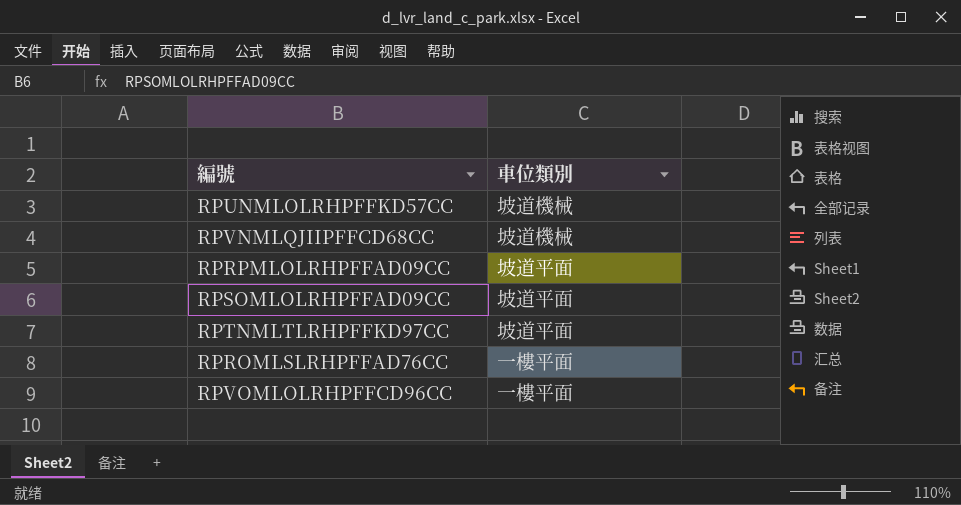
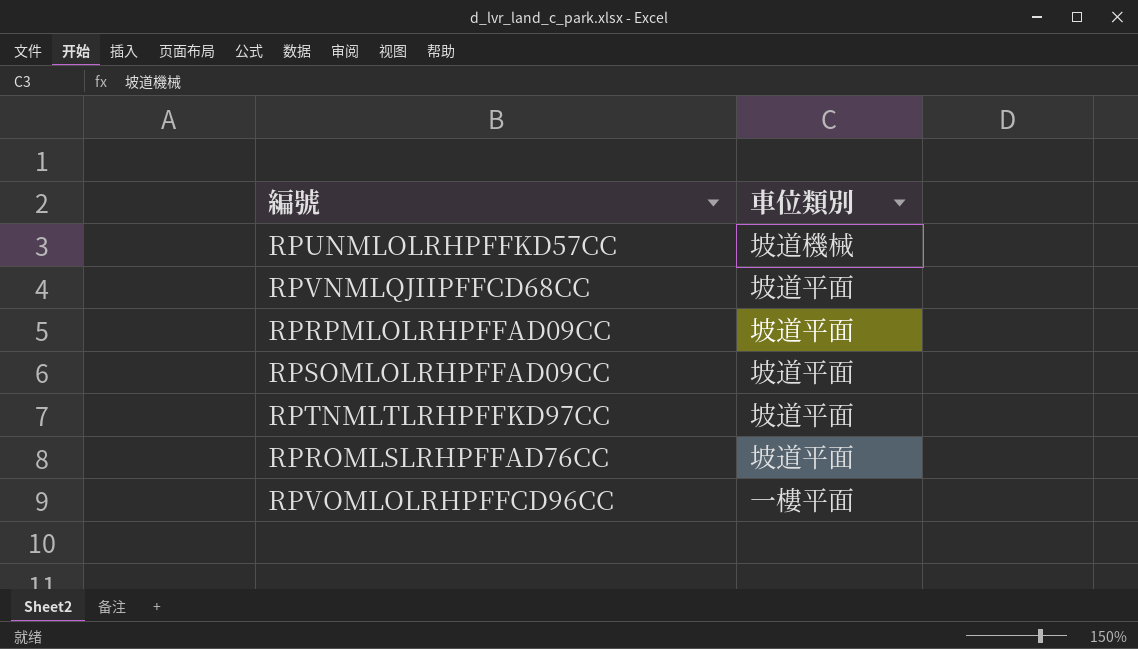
RPVNMLQJIIPFFCD68CC | 車位類別: 坡道機械 -> 坡道平面
RPROMLSLRHPFFAD76CC | 車位類別: 一樓平面 -> 坡道平面

